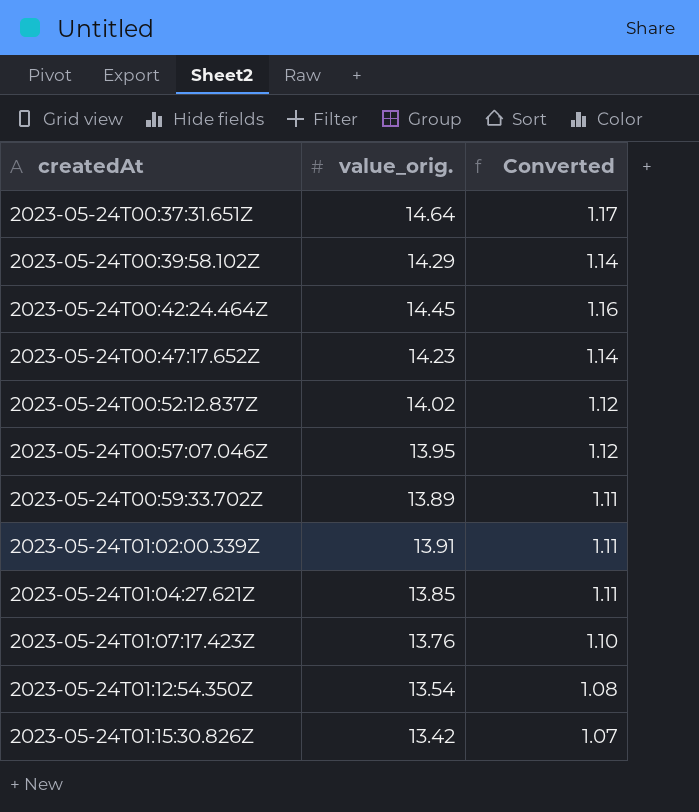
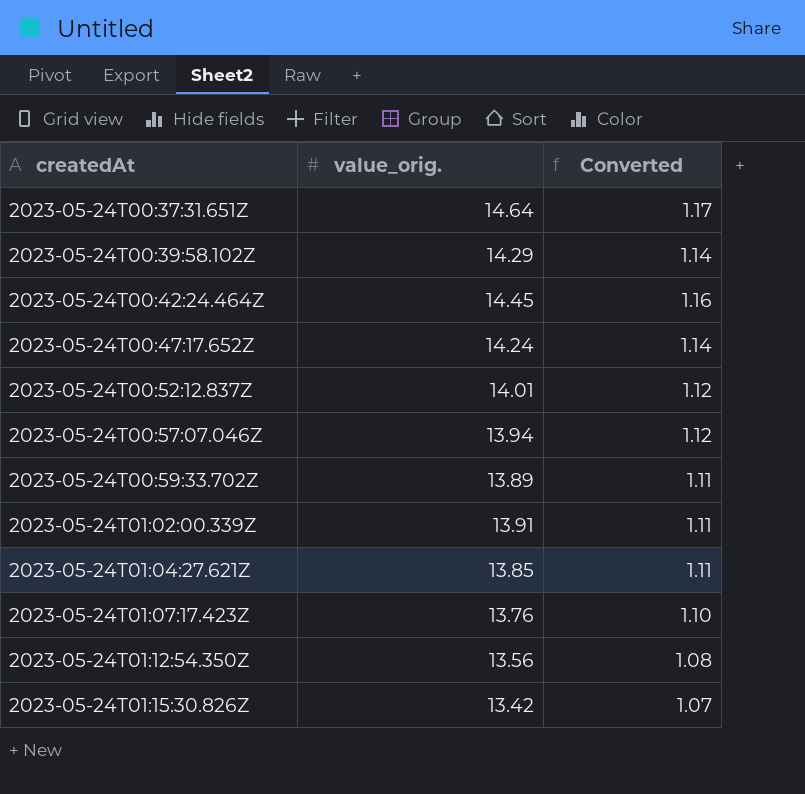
2023-05-24T00:47:17.652Z | value_orig.: 14.23 -> 14.24
2023-05-24T00:52:12.837Z | value_orig.: 14.02 -> 14.01
2023-05-24T00:57:07.046Z | value_orig.: 13.95 -> 13.94
2023-05-24T01:12:54.350Z | value_orig.: 13.54 -> 13.56

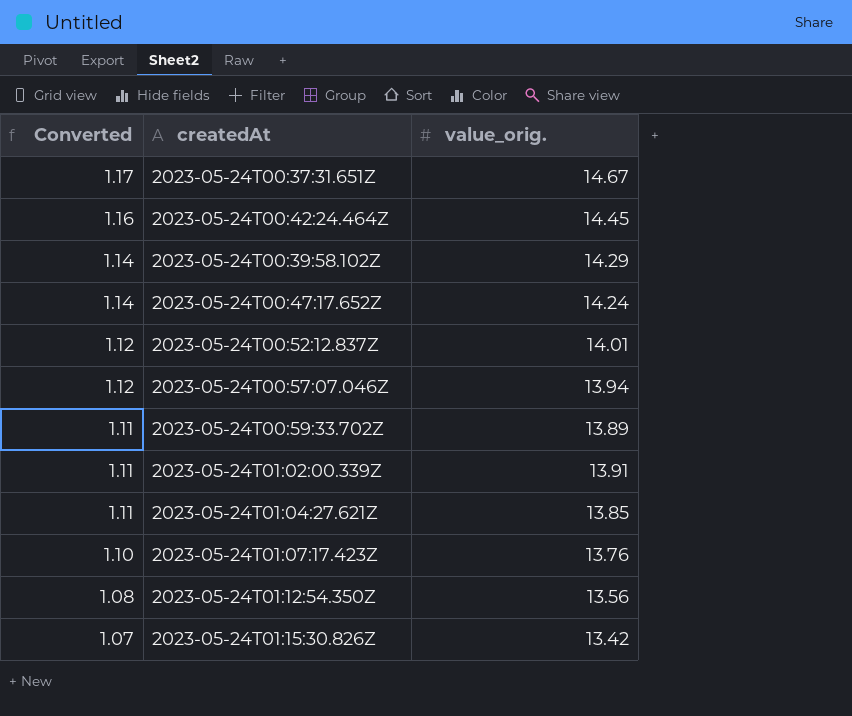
row order: createdAt ascending -> Converted descending
column Converted | position: 3 -> 1
2023-05-24T00:37:31.651Z | value_orig.: 14.64 -> 14.67

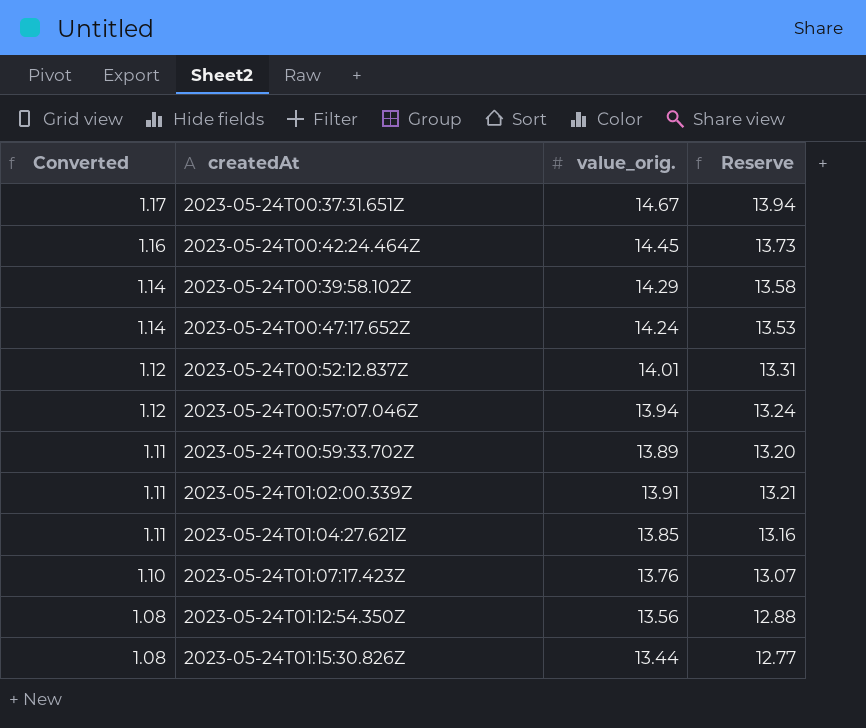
column Reserve | formula: none -> [value_orig.] * 0.95
2023-05-24T01:15:30.826Z | Converted: 1.07 -> 1.08
2023-05-24T01:15:30.826Z | value_orig.: 13.42 -> 13.44

